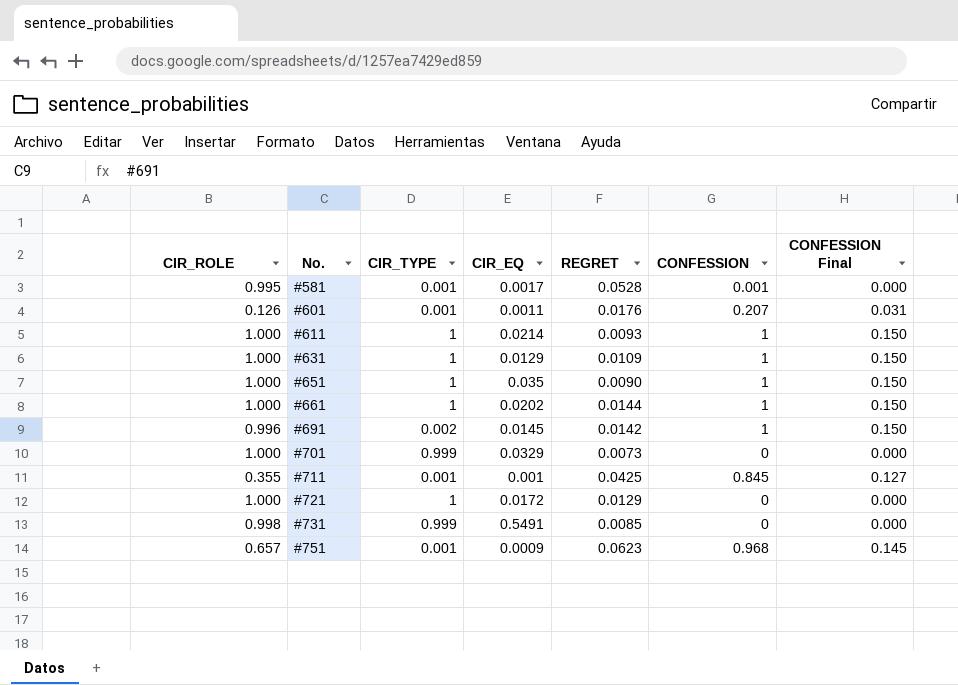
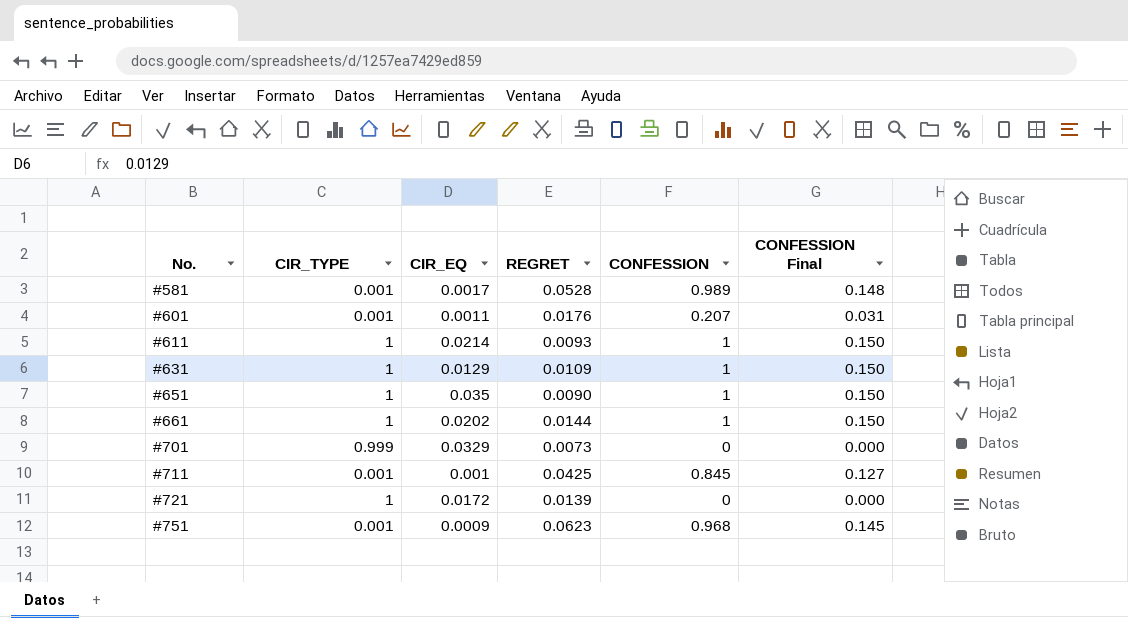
column CIR_ROLE | position: 1 -> none
row #691: 0.996 | 0.002 | 0.0145 | 0.0142 | 1 | 0.150 -> none
row #731: 0.998 | 0.999 | 0.5491 | 0.0085 | 0 | 0.000 -> none
#581 | CONFESSION: 0.001 -> 0.989
#581 | CONFESSION Final: 0.000 -> 0.148
#721 | REGRET: 0.0129 -> 0.0139

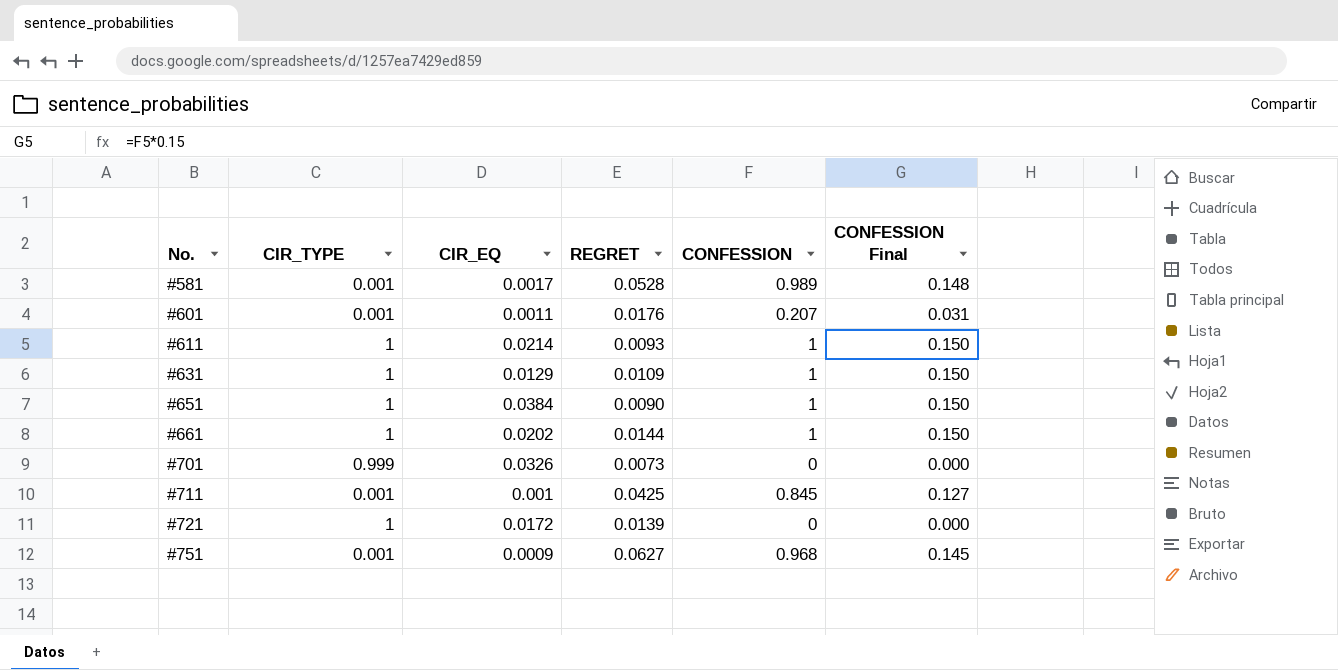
#651 | CIR_EQ: 0.035 -> 0.0384
#701 | CIR_EQ: 0.0329 -> 0.0326
#751 | REGRET: 0.0623 -> 0.0627

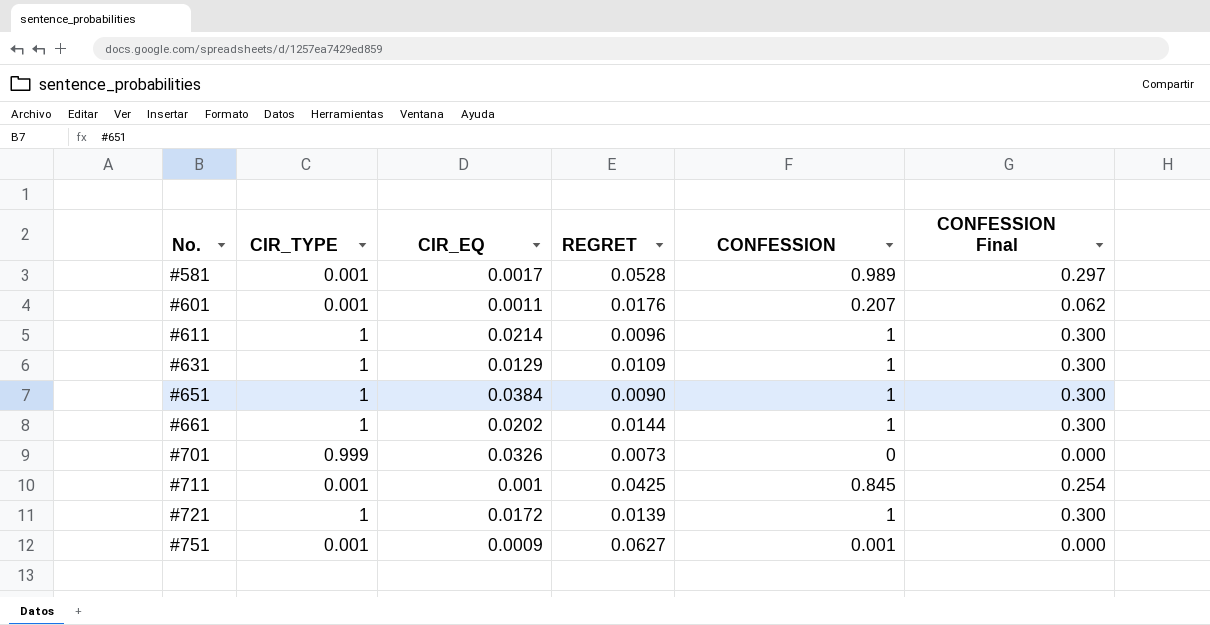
column CONFESSION Final | formula: [CONFESSION] * 0.15 -> [CONFESSION] * 0.3
#611 | REGRET: 0.0093 -> 0.0096
#721 | CONFESSION: 0 -> 1
#751 | CONFESSION: 0.968 -> 0.001

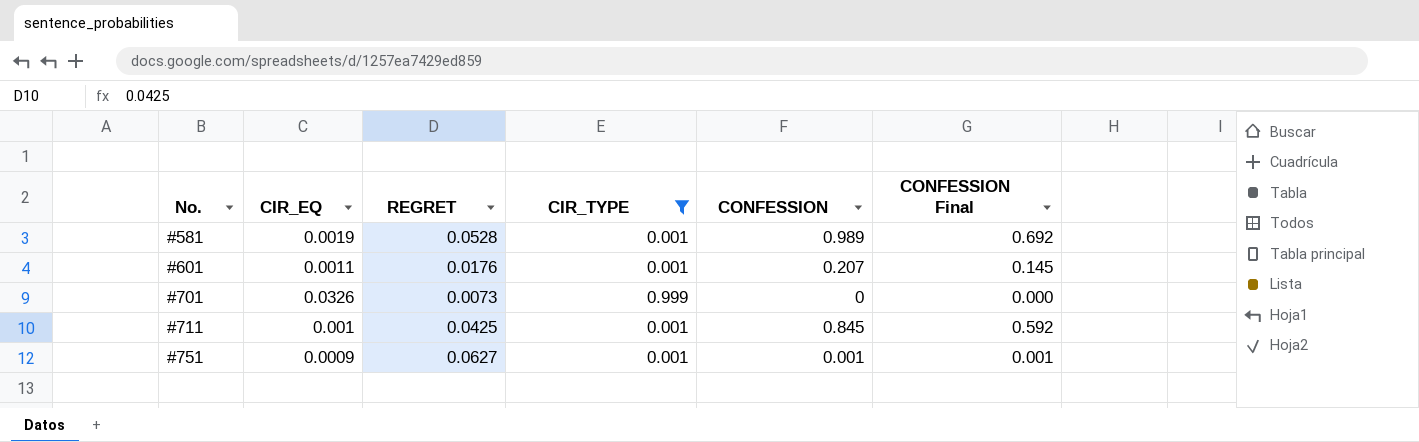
filter: none -> CIR_TYPE != 1
column CIR_TYPE | position: 2 -> 4
column CONFESSION Final | formula: [CONFESSION] * 0.3 -> [CONFESSION] * 0.7
#581 | CIR_EQ: 0.0017 -> 0.0019

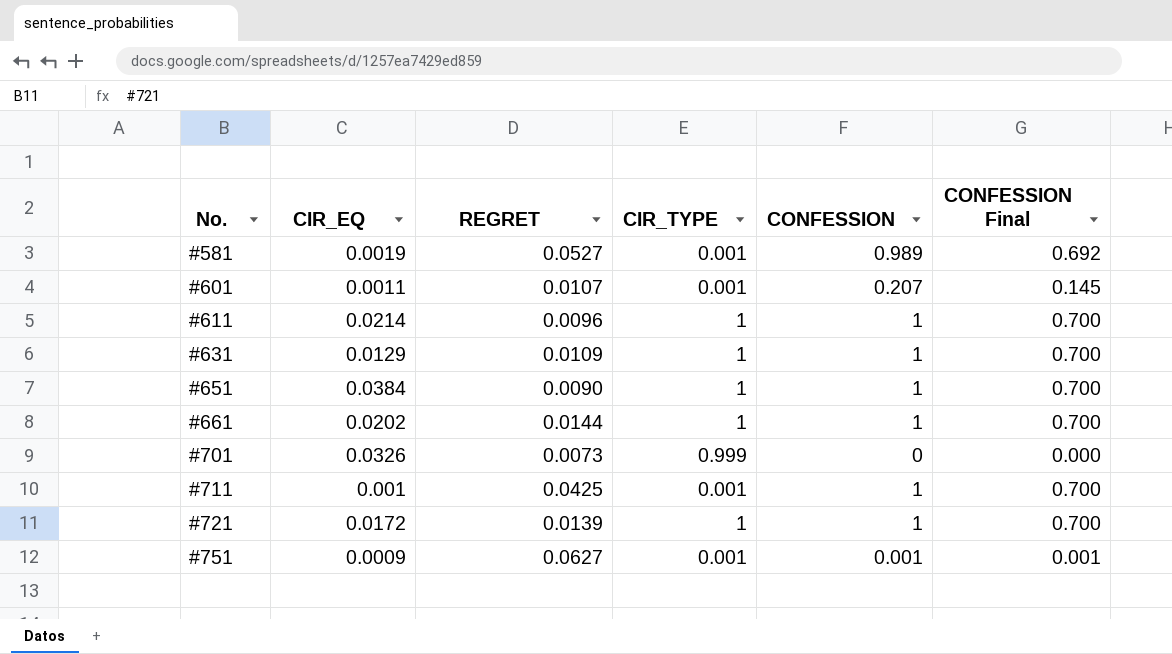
filter: CIR_TYPE != 1 -> none
#581 | REGRET: 0.0528 -> 0.0527
#601 | REGRET: 0.0176 -> 0.0107
#711 | CONFESSION: 0.845 -> 1
#711 | CONFESSION Final: 0.592 -> 0.700

